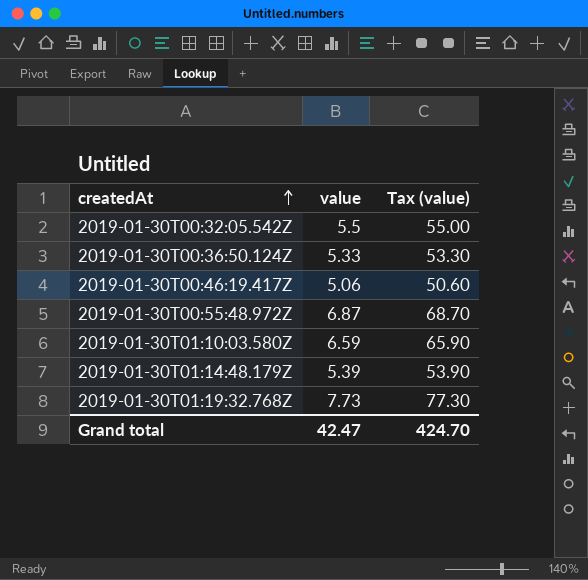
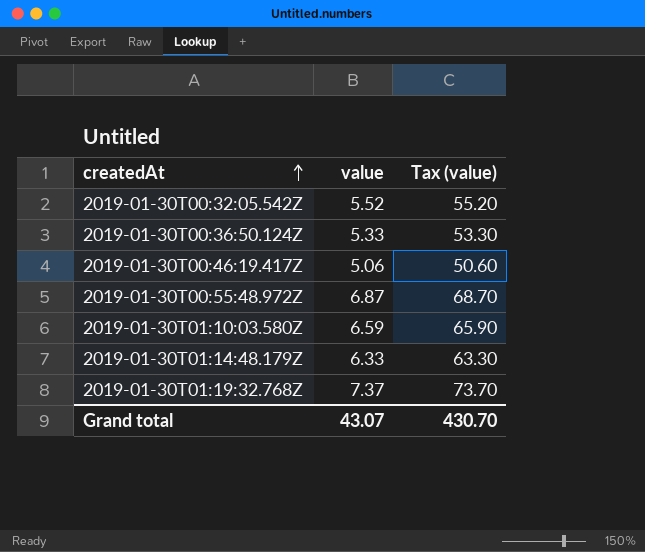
2019-01-30T00:32:05.542Z | value: 5.5 -> 5.52
2019-01-30T00:32:05.542Z | Tax (value): 55.00 -> 55.20
2019-01-30T01:14:48.179Z | value: 5.39 -> 6.33
2019-01-30T01:14:48.179Z | Tax (value): 53.90 -> 63.30
2019-01-30T01:19:32.768Z | value: 7.73 -> 7.37
2019-01-30T01:19:32.768Z | Tax (value): 77.30 -> 73.70
Grand total | value: 42.47 -> 43.07
Grand total | Tax (value): 424.70 -> 430.70

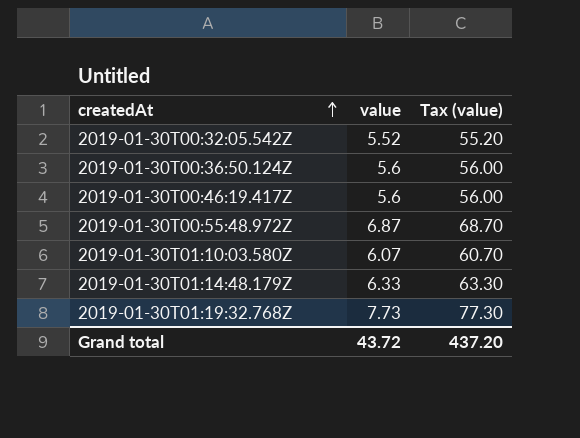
2019-01-30T00:36:50.124Z | value: 5.33 -> 5.6
2019-01-30T00:36:50.124Z | Tax (value): 53.30 -> 56.00
2019-01-30T00:46:19.417Z | value: 5.06 -> 5.6
2019-01-30T00:46:19.417Z | Tax (value): 50.60 -> 56.00
2019-01-30T01:10:03.580Z | value: 6.59 -> 6.07
2019-01-30T01:10:03.580Z | Tax (value): 65.90 -> 60.70
2019-01-30T01:19:32.768Z | value: 7.37 -> 7.73
2019-01-30T01:19:32.768Z | Tax (value): 73.70 -> 77.30
Grand total | value: 43.07 -> 43.72
Grand total | Tax (value): 430.70 -> 437.20

